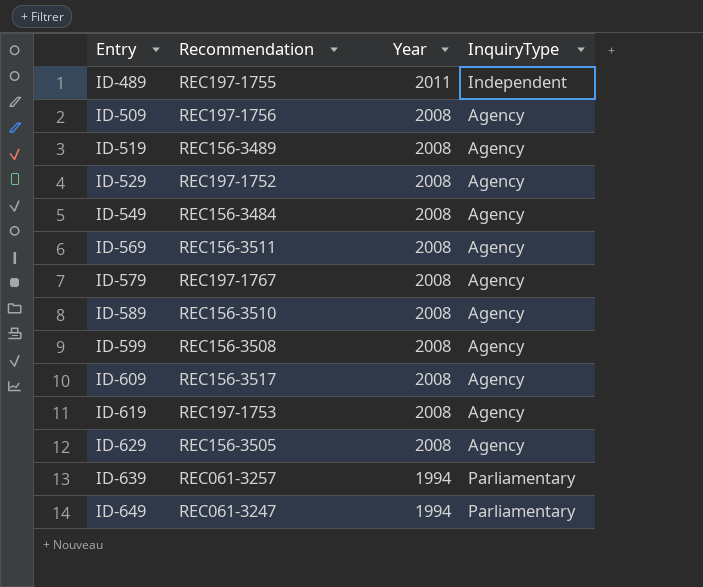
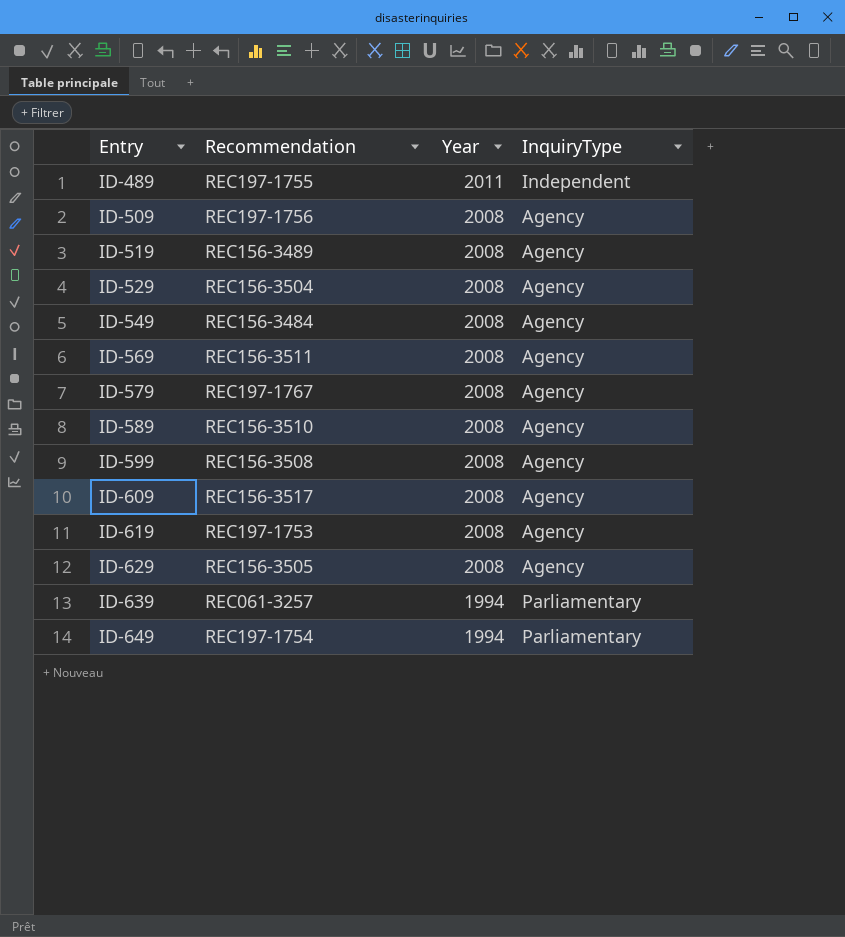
ID-529 | Recommendation: REC197-1752 -> REC156-3504
ID-649 | Recommendation: REC061-3247 -> REC197-1754

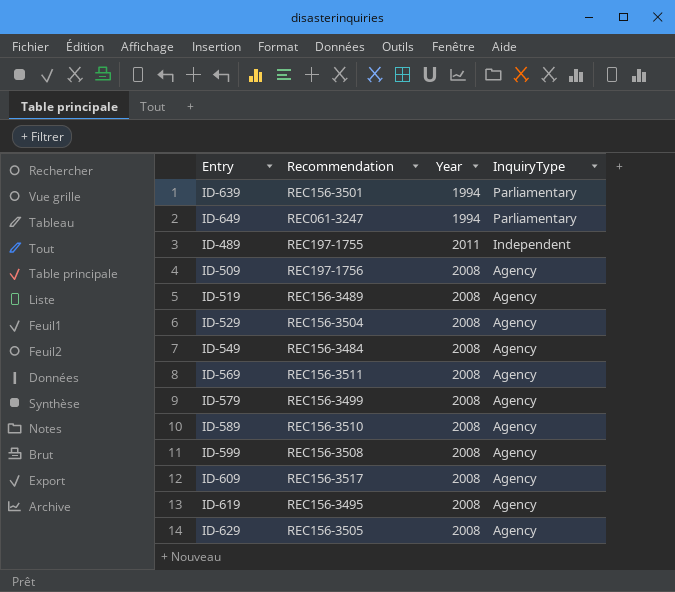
row order: Entry ascending -> InquiryType descending
ID-639 | Recommendation: REC061-3257 -> REC156-3501
ID-649 | Recommendation: REC197-1754 -> REC061-3247
ID-579 | Recommendation: REC197-1767 -> REC156-3499
ID-619 | Recommendation: REC197-1753 -> REC156-3495

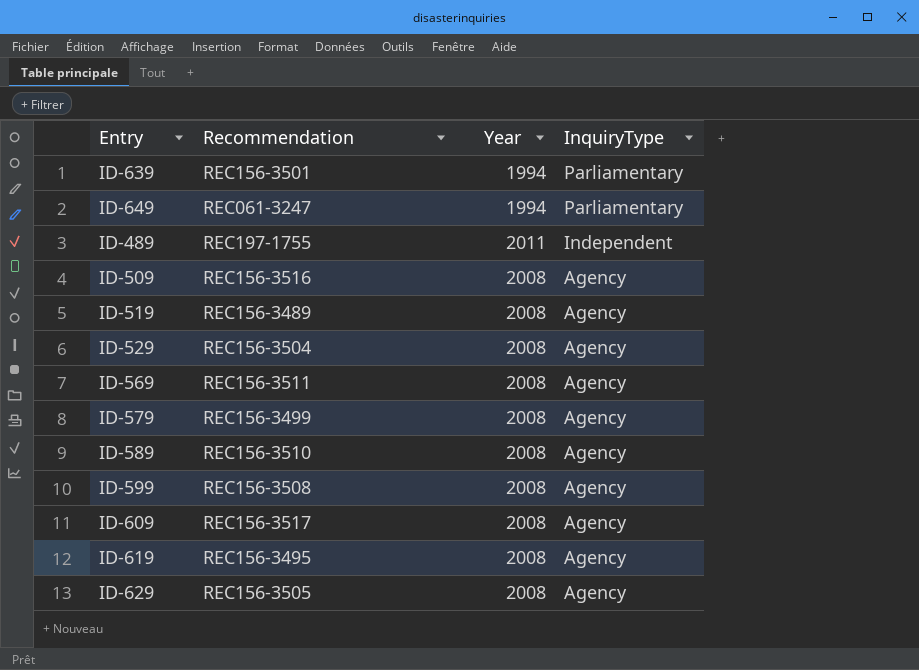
row ID-549: REC156-3484 | 2008 | Agency -> none
ID-509 | Recommendation: REC197-1756 -> REC156-3516

